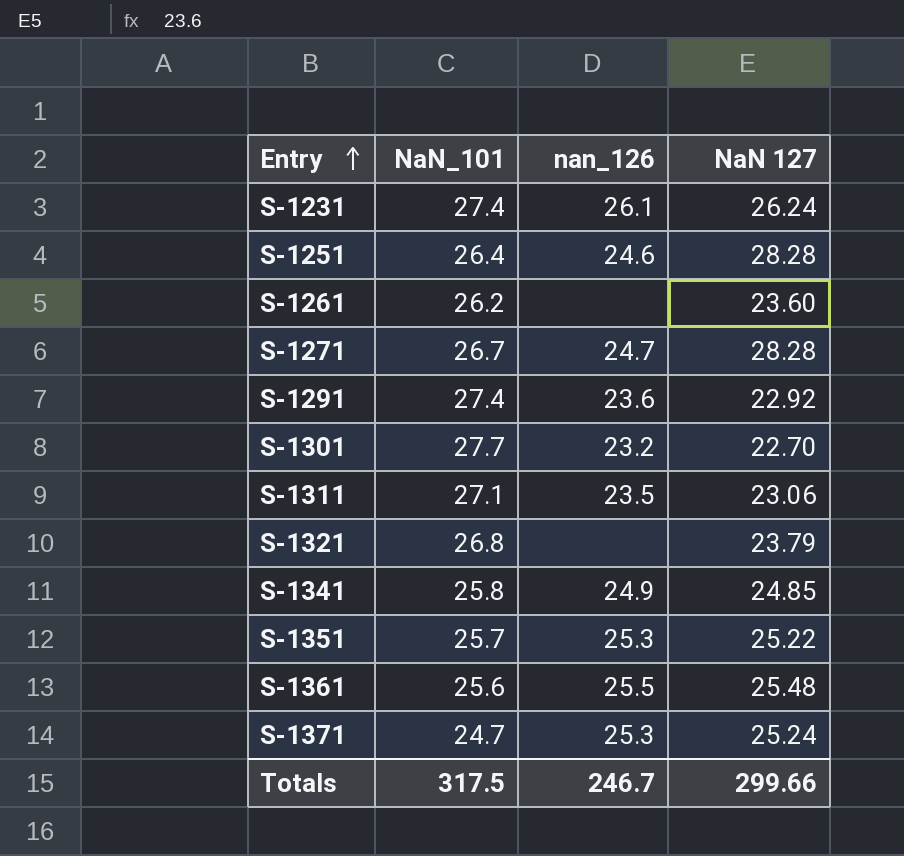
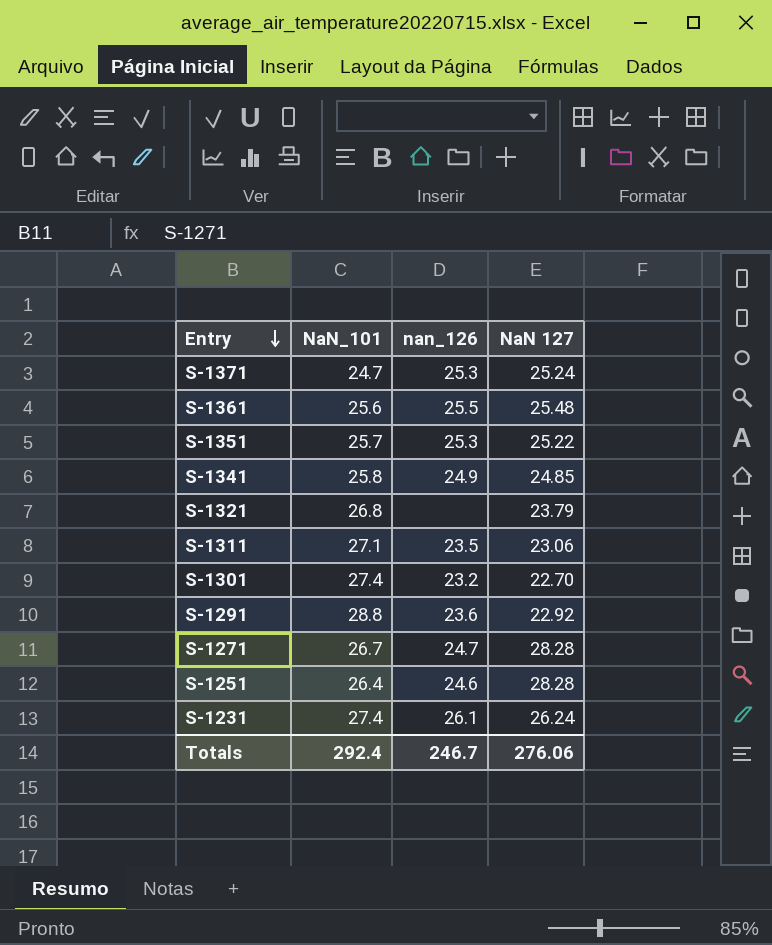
row order: Entry ascending -> Entry descending
row S-1261: 26.2 | none | 23.60 -> none
S-1301 | NaN_101: 27.7 -> 27.4
S-1291 | NaN_101: 27.4 -> 28.8
Totals | NaN_101: 317.5 -> 292.4
Totals | NaN 127: 299.66 -> 276.06

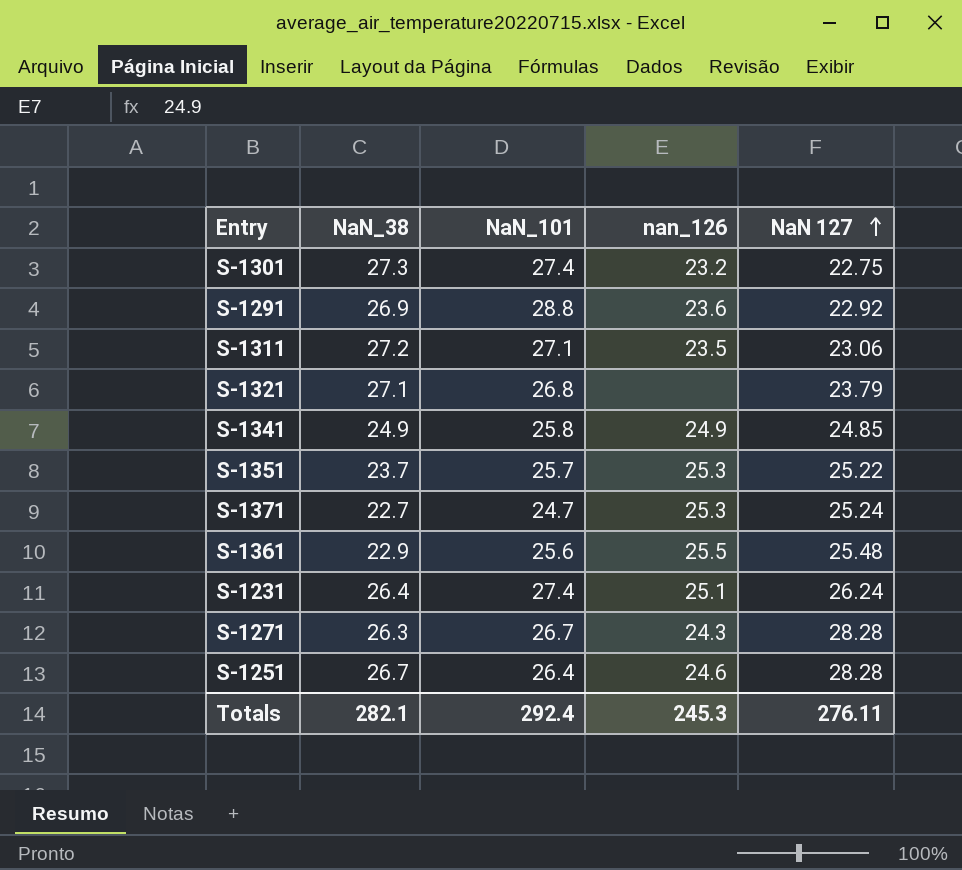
row order: Entry descending -> NaN 127 ascending
column NaN_38 | position: none -> 2
S-1301 | NaN 127: 22.70 -> 22.75
S-1231 | nan_126: 26.1 -> 25.1
S-1271 | nan_126: 24.7 -> 24.3
Totals | nan_126: 246.7 -> 245.3
Totals | NaN 127: 276.06 -> 276.11

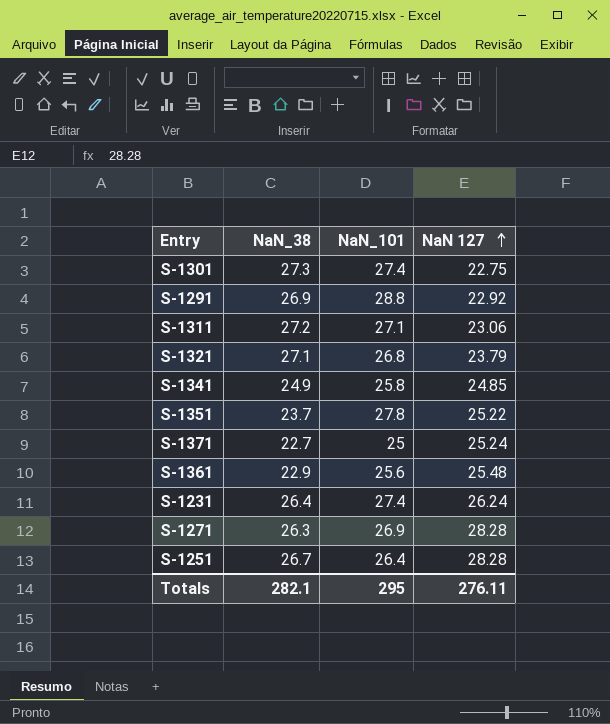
column nan_126 | position: 4 -> none
S-1351 | NaN_101: 25.7 -> 27.8
S-1371 | NaN_101: 24.7 -> 25
S-1271 | NaN_101: 26.7 -> 26.9
Totals | NaN_101: 292.4 -> 295

